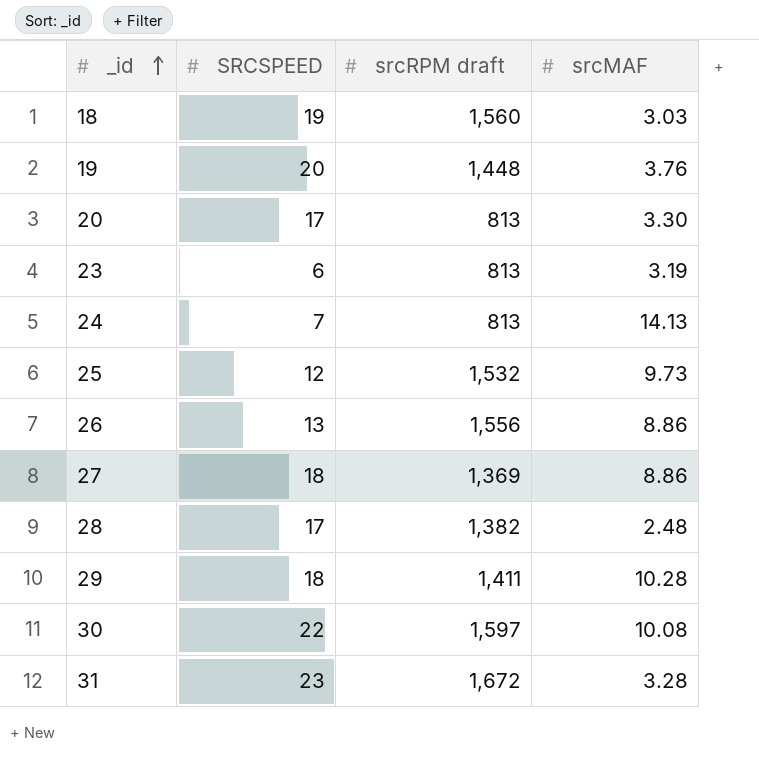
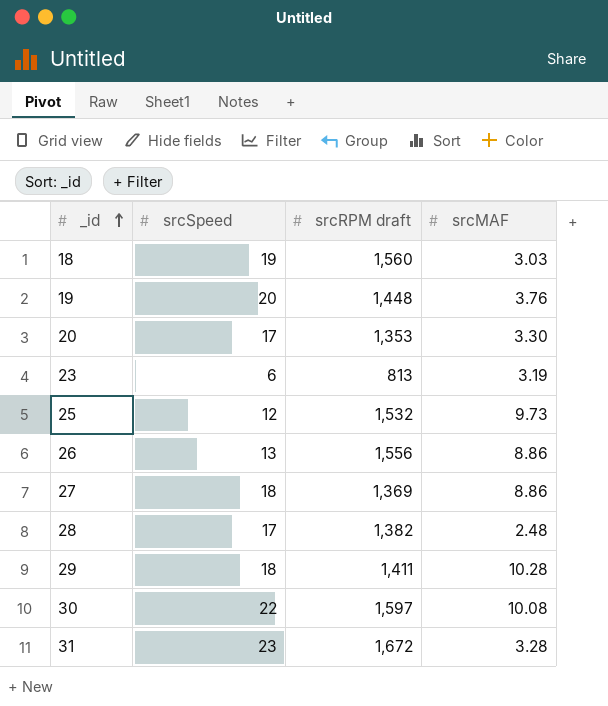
column name: SRCSPEED -> srcSpeed
row 24: 7 | 813 | 14.13 -> none
20 | srcRPM draft: 813 -> 1,353

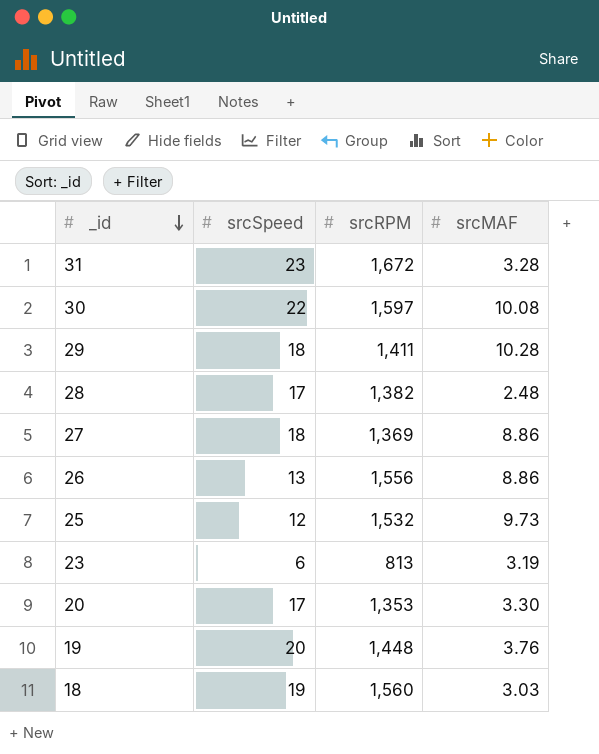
row order: _id ascending -> _id descending
column name: srcRPM draft -> srcRPM

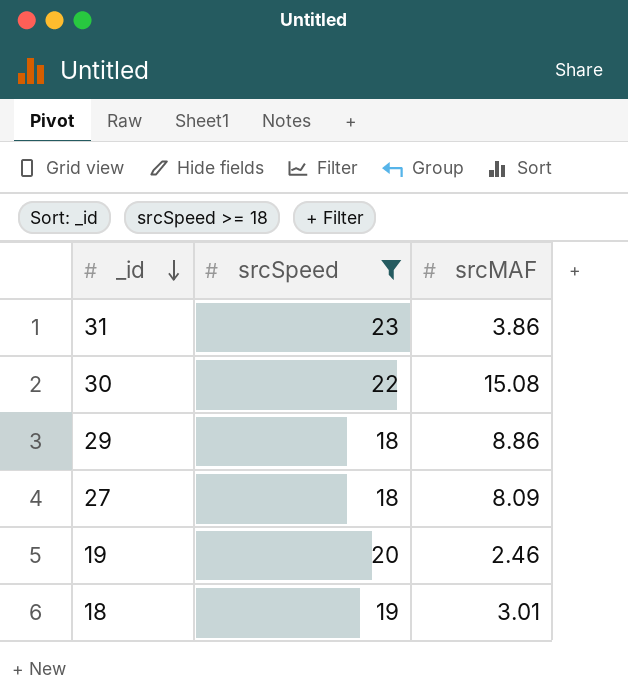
filter: none -> srcSpeed >= 18
column srcRPM | position: 3 -> none
31 | srcMAF: 3.28 -> 3.86
30 | srcMAF: 10.08 -> 15.08
29 | srcMAF: 10.28 -> 8.86
27 | srcMAF: 8.86 -> 8.09
19 | srcMAF: 3.76 -> 2.46
18 | srcMAF: 3.03 -> 3.01

